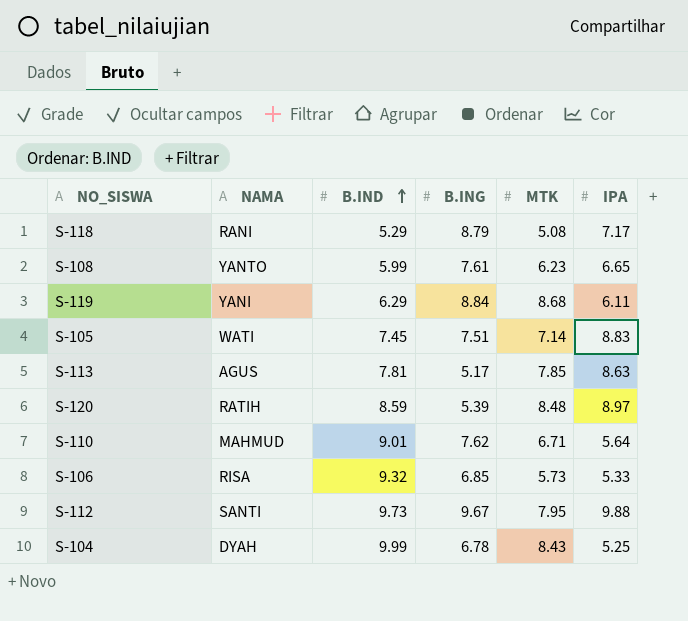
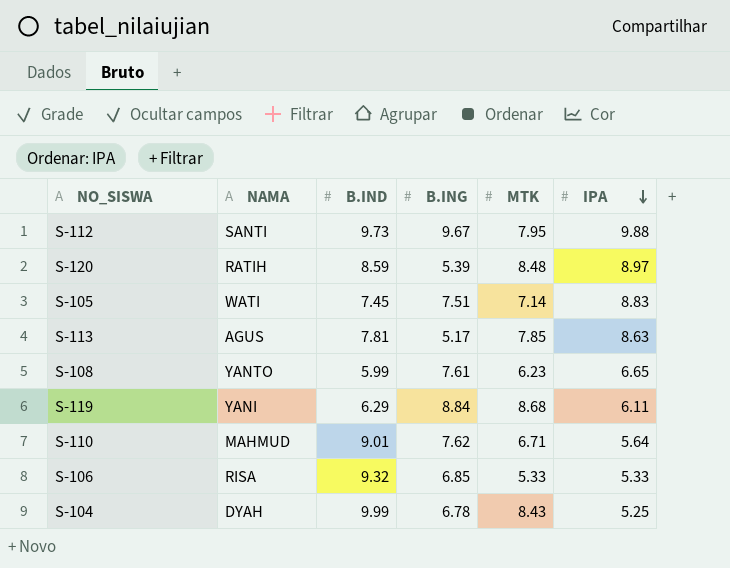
row order: B.IND ascending -> IPA descending
row S-118: RANI | 5.29 | 8.79 | 5.08 | 7.17 -> none
S-106 | MTK: 5.73 -> 5.33

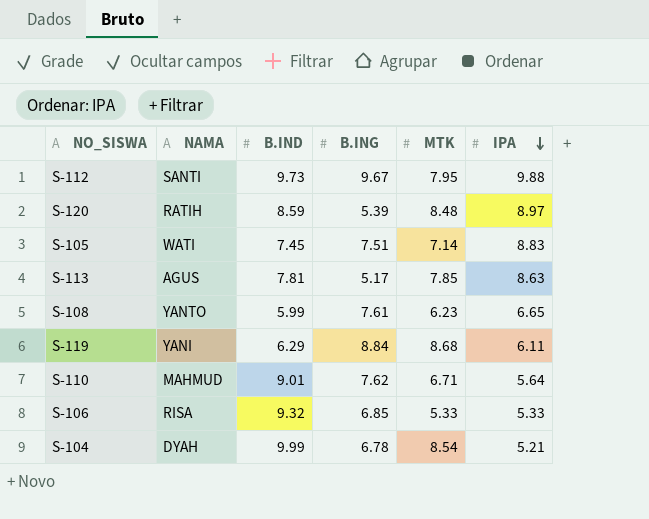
S-104 | MTK: 8.43 -> 8.54
S-104 | IPA: 5.25 -> 5.21

